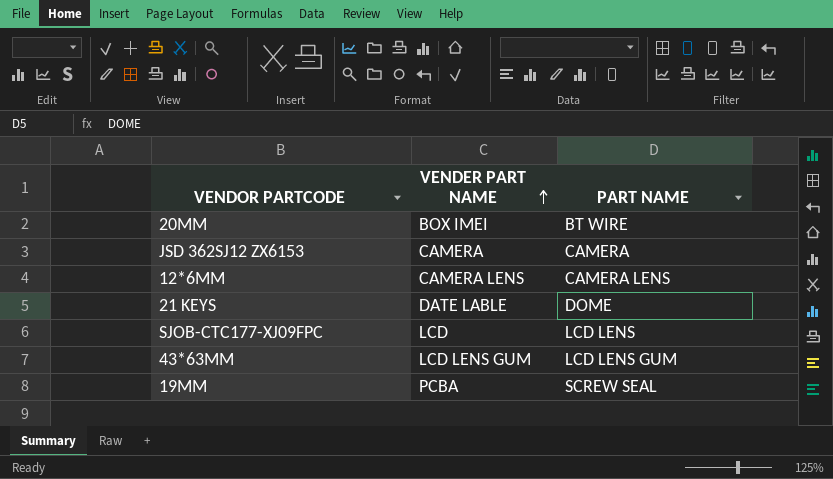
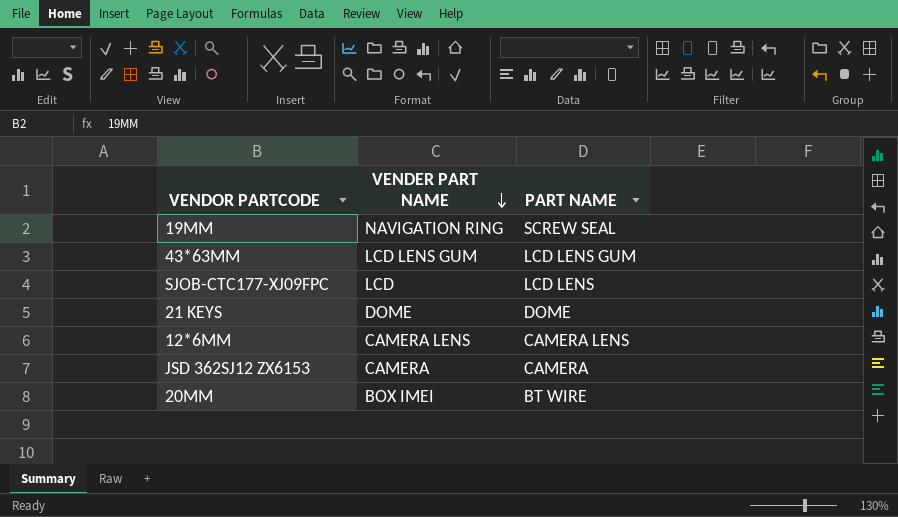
row order: VENDER PART NAME ascending -> VENDER PART NAME descending
19MM | VENDER PART NAME: PCBA -> NAVIGATION RING
21 KEYS | VENDER PART NAME: DATE LABLE -> DOME

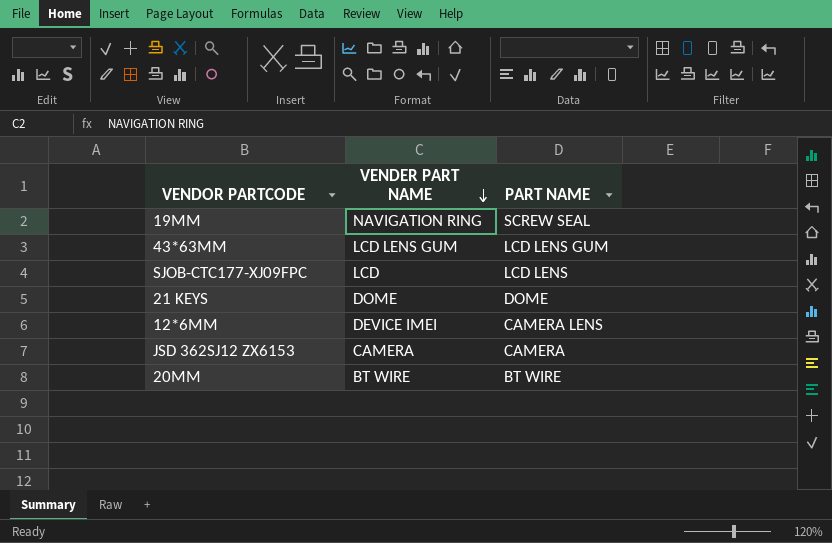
12*6MM | VENDER PART NAME: CAMERA LENS -> DEVICE IMEI
20MM | VENDER PART NAME: BOX IMEI -> BT WIRE

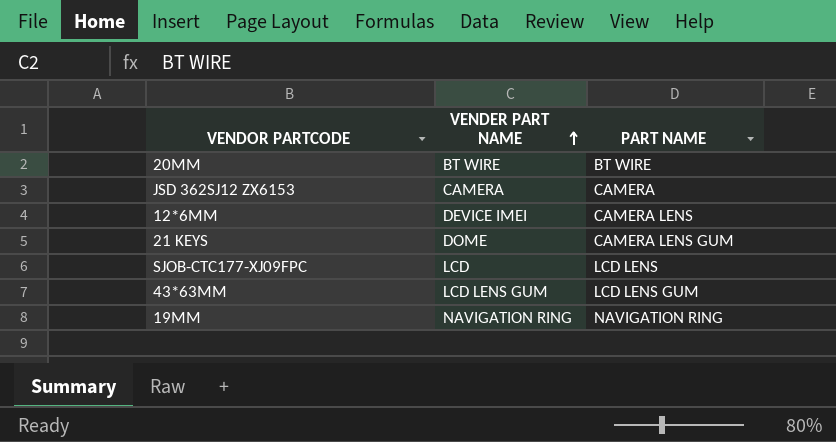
row order: VENDER PART NAME descending -> VENDER PART NAME ascending
21 KEYS | PART NAME: DOME -> CAMERA LENS GUM
19MM | PART NAME: SCREW SEAL -> NAVIGATION RING

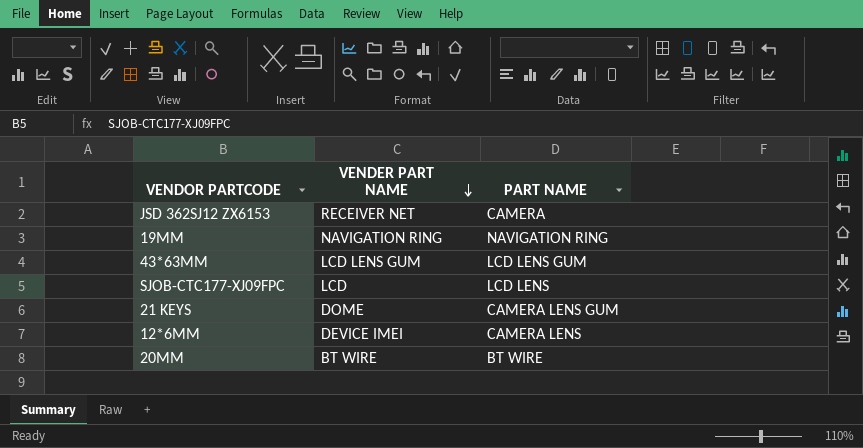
row order: VENDER PART NAME ascending -> VENDER PART NAME descending
JSD 362SJ12 ZX6153 | VENDER PART NAME: CAMERA -> RECEIVER NET

